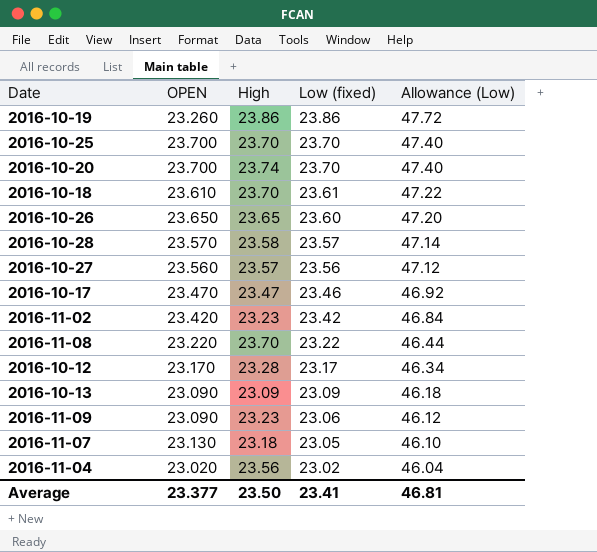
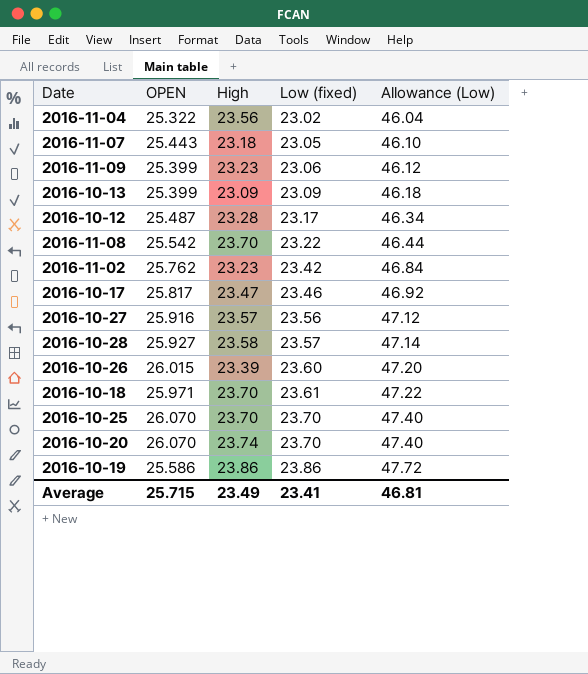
row order: Low (fixed) descending -> Low (fixed) ascending
2016-11-04 | OPEN: 23.020 -> 25.322
2016-11-07 | OPEN: 23.130 -> 25.443
2016-11-09 | OPEN: 23.090 -> 25.399
2016-10-13 | OPEN: 23.090 -> 25.399
2016-10-12 | OPEN: 23.170 -> 25.487
2016-11-08 | OPEN: 23.220 -> 25.542
2016-11-02 | OPEN: 23.420 -> 25.762
2016-10-17 | OPEN: 23.470 -> 25.817
2016-10-27 | OPEN: 23.560 -> 25.916
2016-10-28 | OPEN: 23.570 -> 25.927
2016-10-26 | OPEN: 23.650 -> 26.015
2016-10-26 | High: 23.65 -> 23.39
2016-10-18 | OPEN: 23.610 -> 25.971
2016-10-25 | OPEN: 23.700 -> 26.070
2016-10-20 | OPEN: 23.700 -> 26.070
2016-10-19 | OPEN: 23.260 -> 25.586
Average | OPEN: 23.377 -> 25.715
Average | High: 23.50 -> 23.49

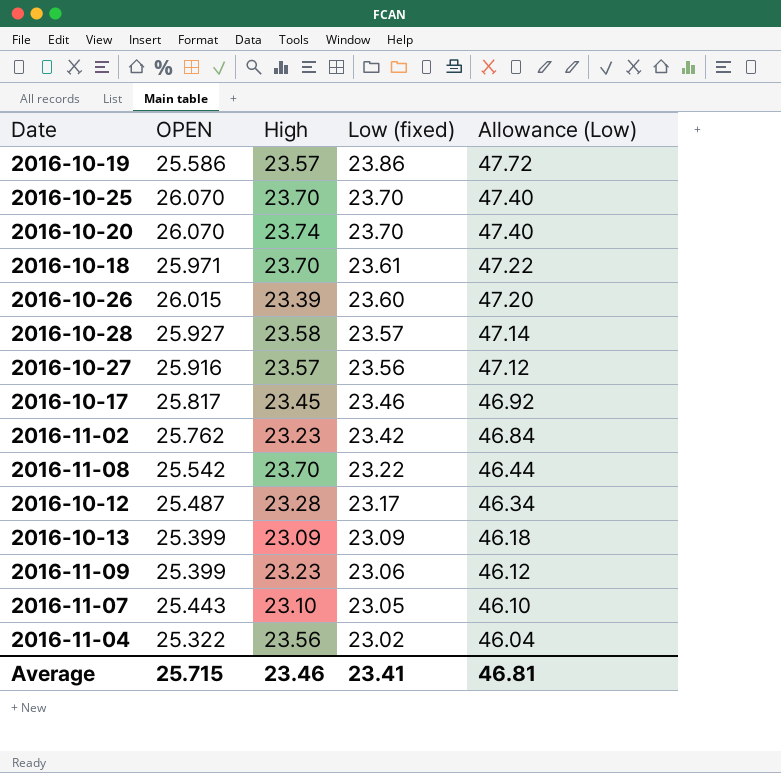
row order: Low (fixed) ascending -> Low (fixed) descending
2016-10-19 | High: 23.86 -> 23.57
2016-10-17 | High: 23.47 -> 23.45
2016-11-07 | High: 23.18 -> 23.10
Average | High: 23.49 -> 23.46

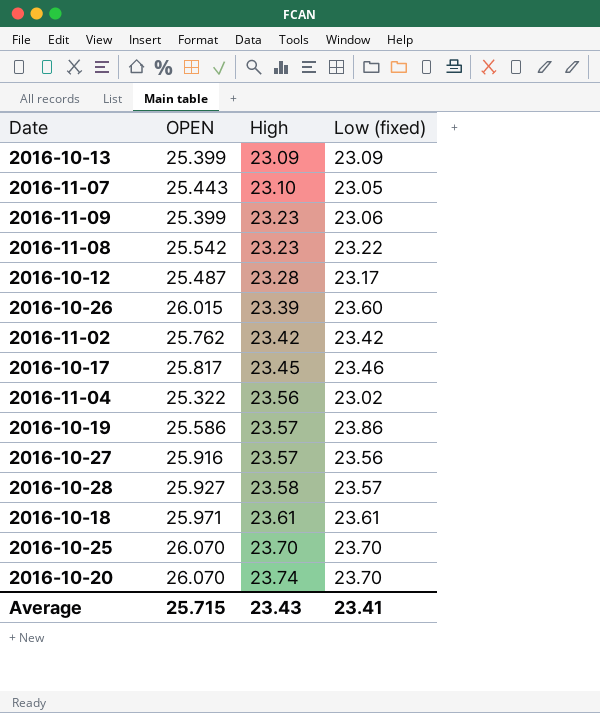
row order: Low (fixed) descending -> High ascending
column Allowance (Low) | formula: [Low (fixed)] * 2 -> none
2016-11-08 | High: 23.70 -> 23.23
2016-11-02 | High: 23.23 -> 23.42
2016-10-18 | High: 23.70 -> 23.61
Average | High: 23.46 -> 23.43

